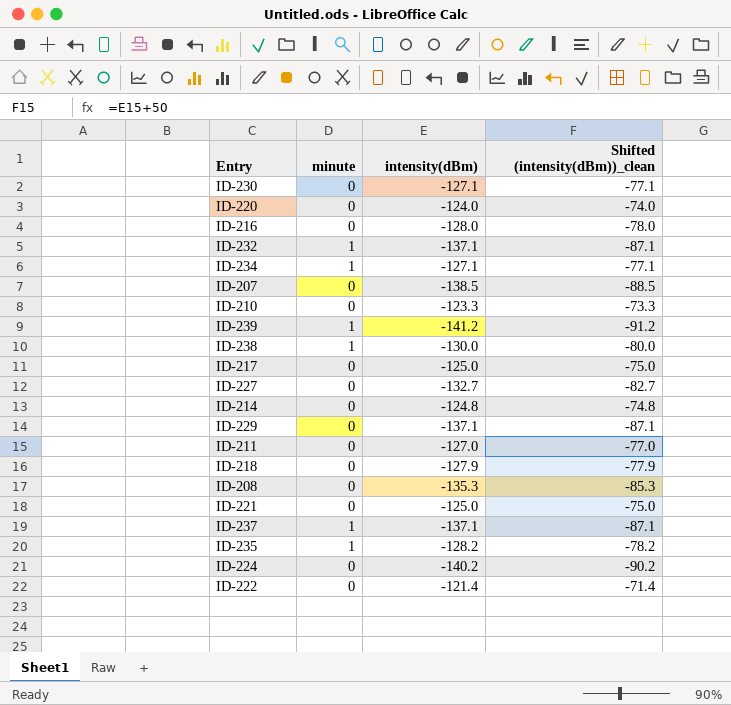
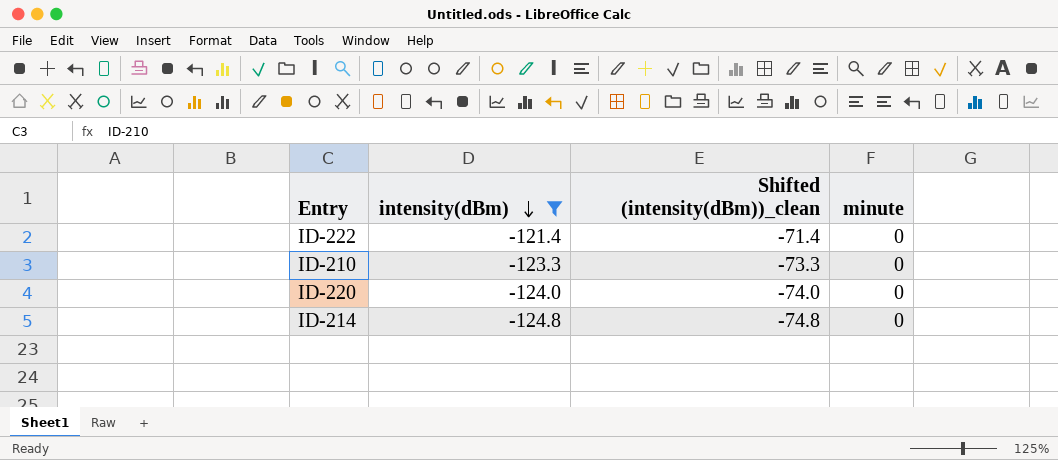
filter: none -> intensity(dBm) >= -124.8
row order: none -> intensity(dBm) descending
column minute | position: 2 -> 4

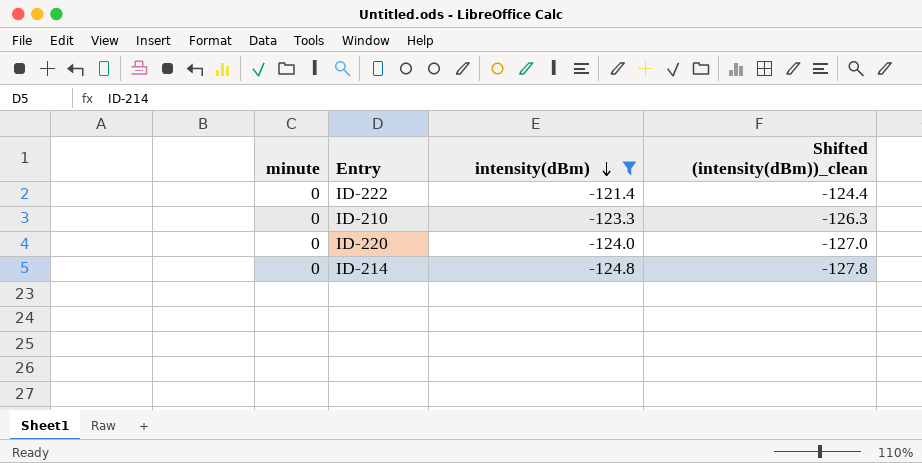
column minute | position: 4 -> 1
column Shifted (intensity(dBm))_clean | formula: [intensity(dBm)] + 50 -> [intensity(dBm)] - 3

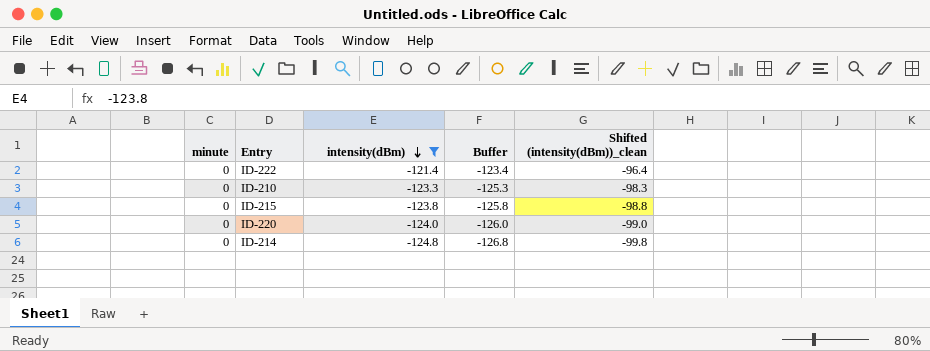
column Buffer | formula: none -> [intensity(dBm)] - 2
column Shifted (intensity(dBm))_clean | formula: [intensity(dBm)] - 3 -> [intensity(dBm)] + 25
row ID-215: none -> 0 | -123.8 | -125.8 | -98.8

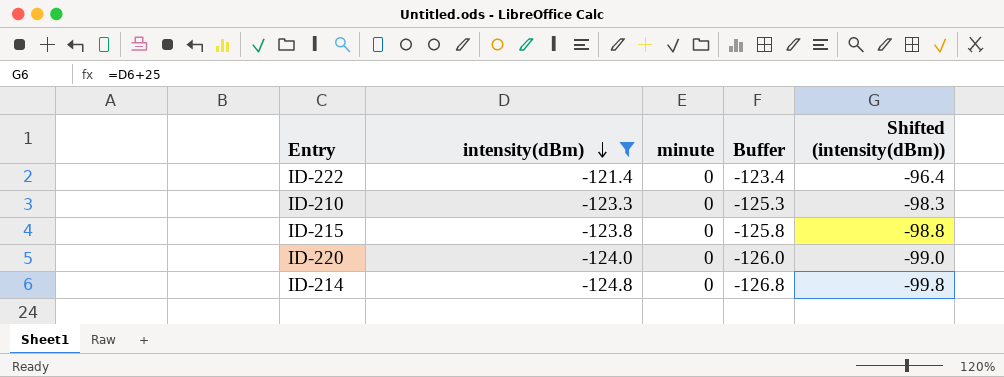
column minute | position: 1 -> 3
column name: Shifted (intensity(dBm))_clean -> Shifted (intensity(dBm))

